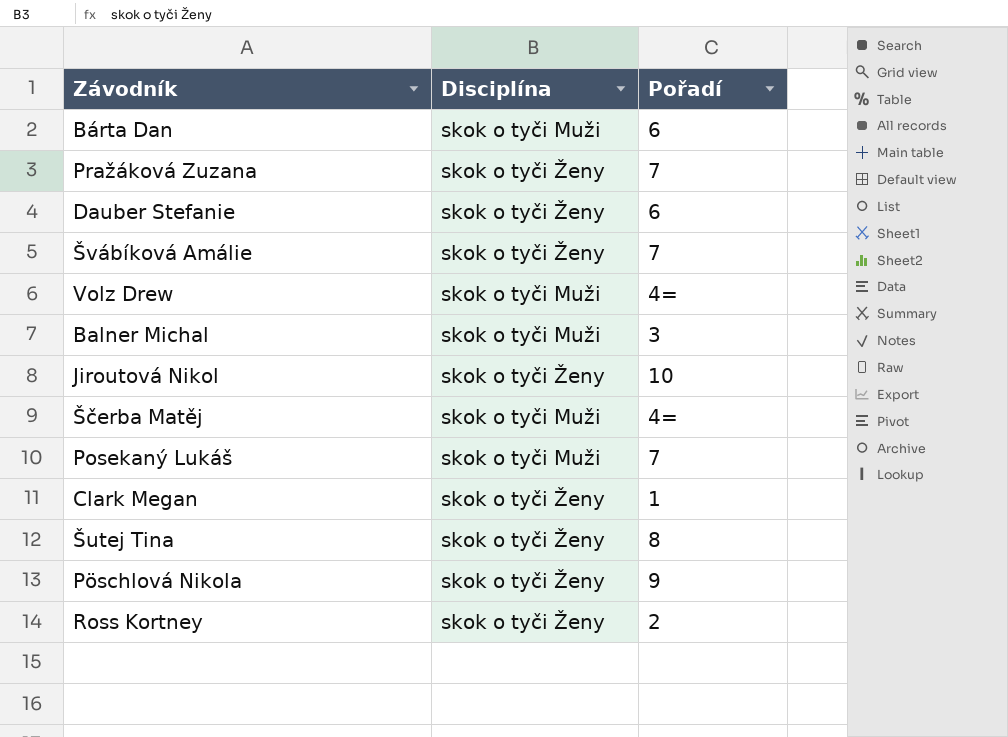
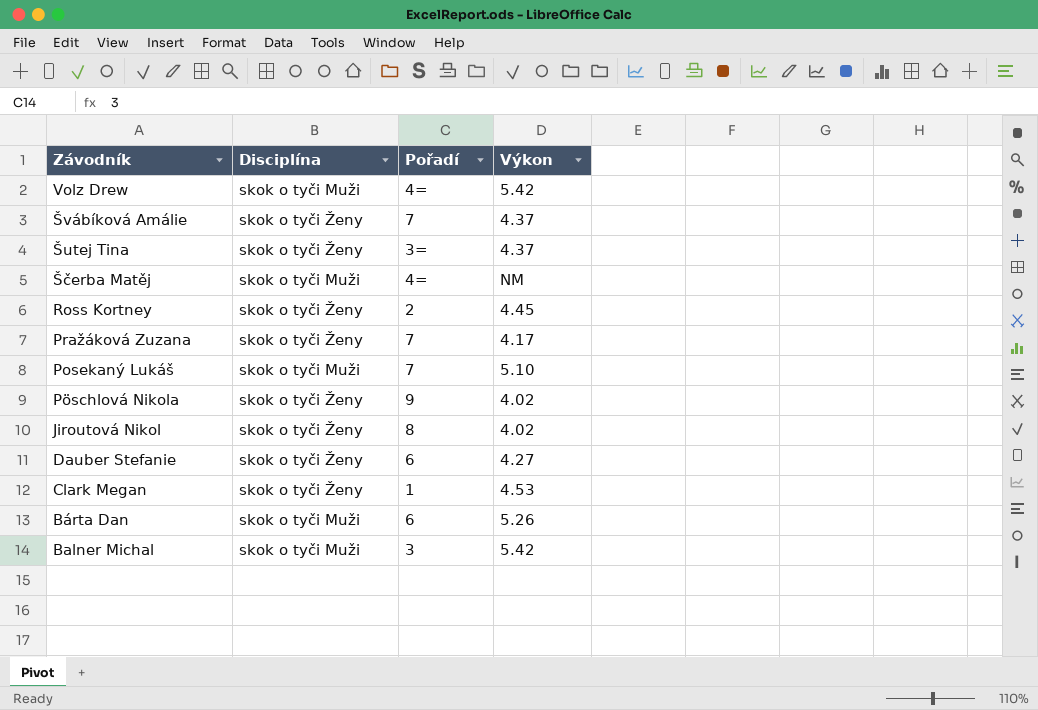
row order: none -> Závodník descending
column Výkon | position: none -> 4
Šutej Tina | Pořadí: 8 -> 3=
Jiroutová Nikol | Pořadí: 10 -> 8

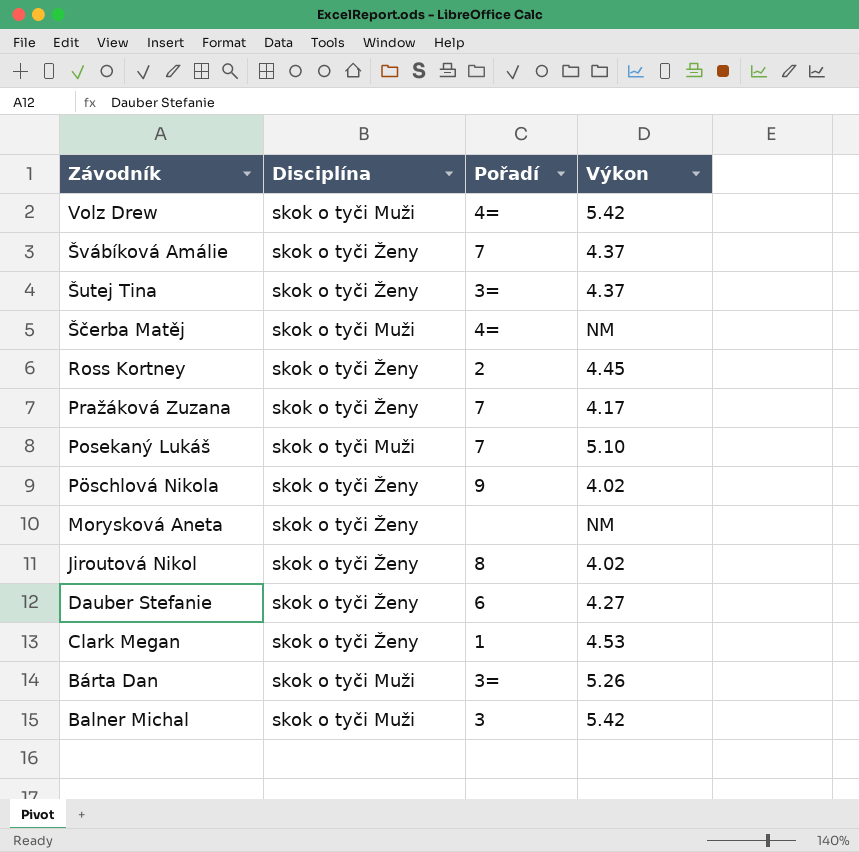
row Morysková Aneta: none -> skok o tyči Ženy | none | NM
Bárta Dan | Pořadí: 6 -> 3=

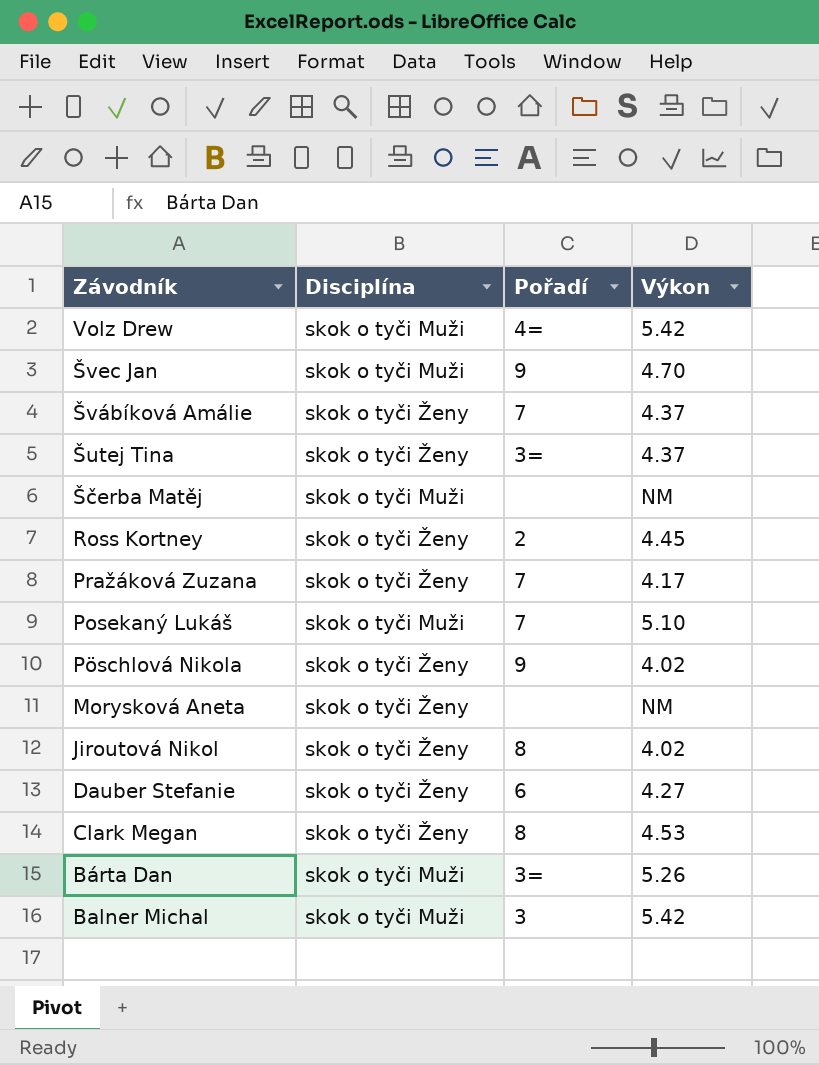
row Švec Jan: none -> skok o tyči Muži | 9 | 4.70
Ščerba Matěj | Pořadí: 4= -> none
Clark Megan | Pořadí: 1 -> 8

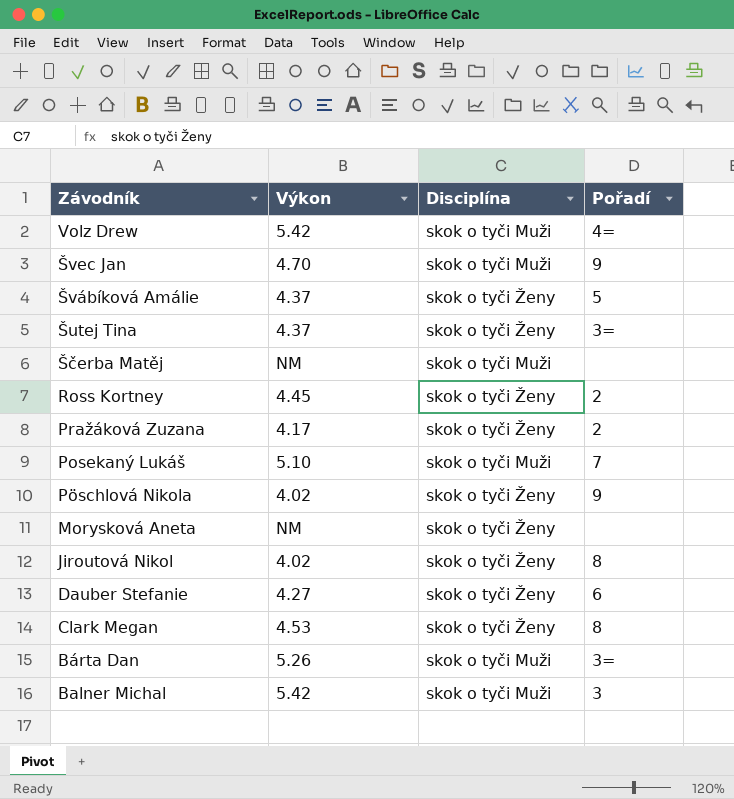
column Výkon | position: 4 -> 2
Švábíková Amálie | Pořadí: 7 -> 5
Pražáková Zuzana | Pořadí: 7 -> 2

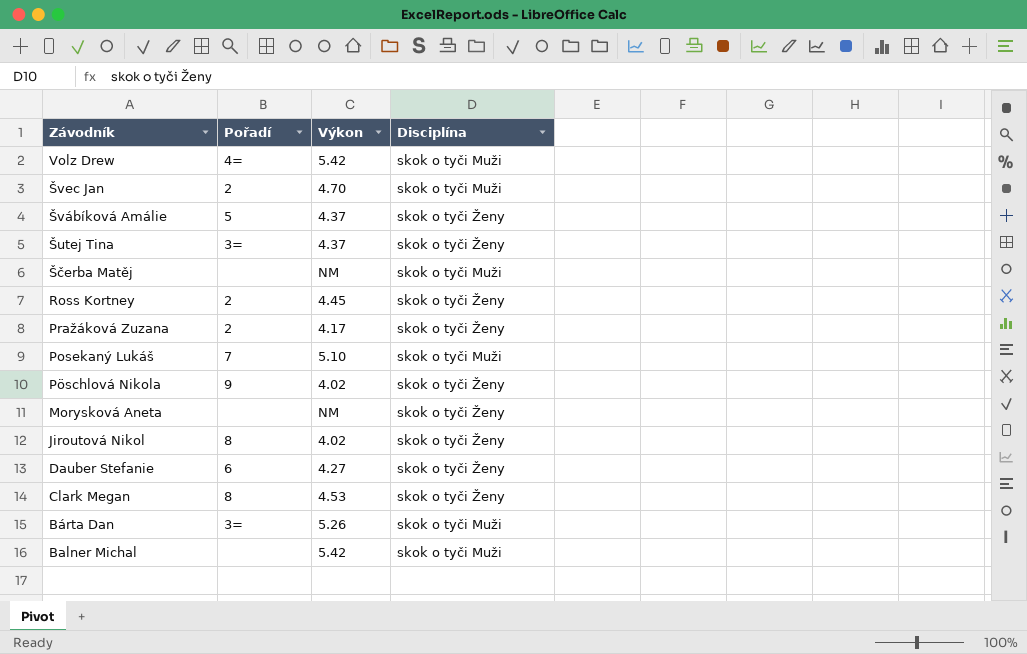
column Pořadí | position: 4 -> 2
Švec Jan | Pořadí: 9 -> 2
Balner Michal | Pořadí: 3 -> none

